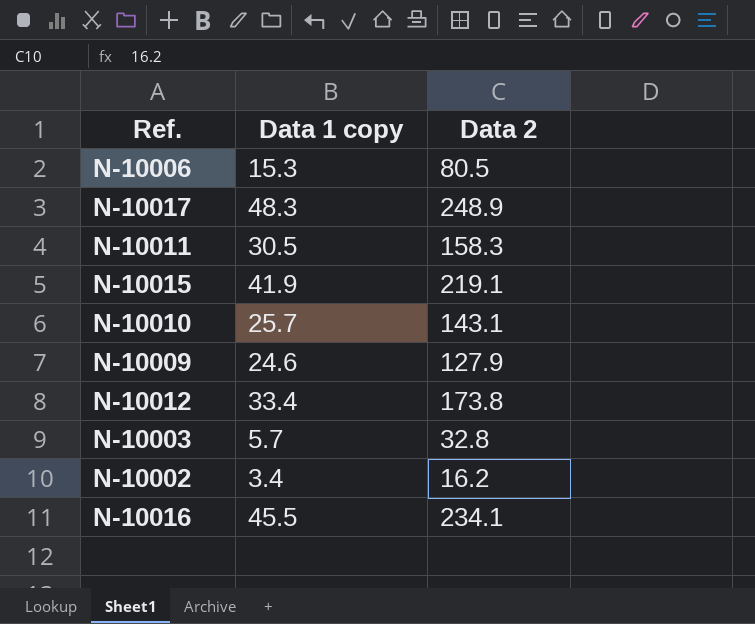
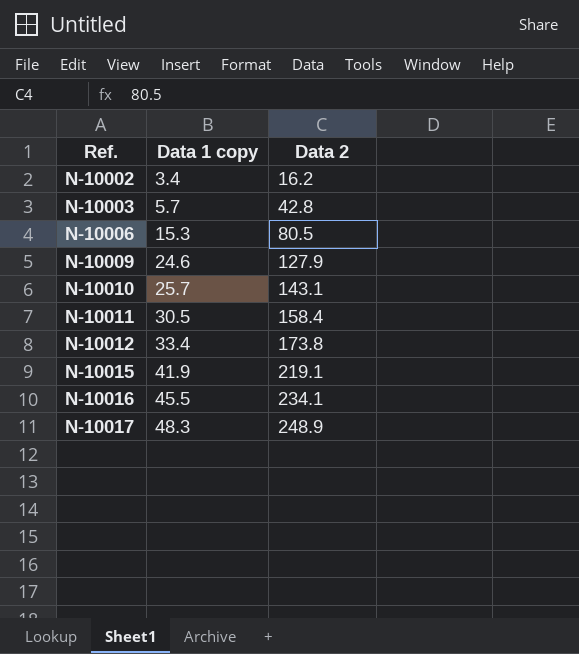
row order: none -> Ref. ascending
N-10003 | Data 2: 32.8 -> 42.8
N-10011 | Data 2: 158.3 -> 158.4

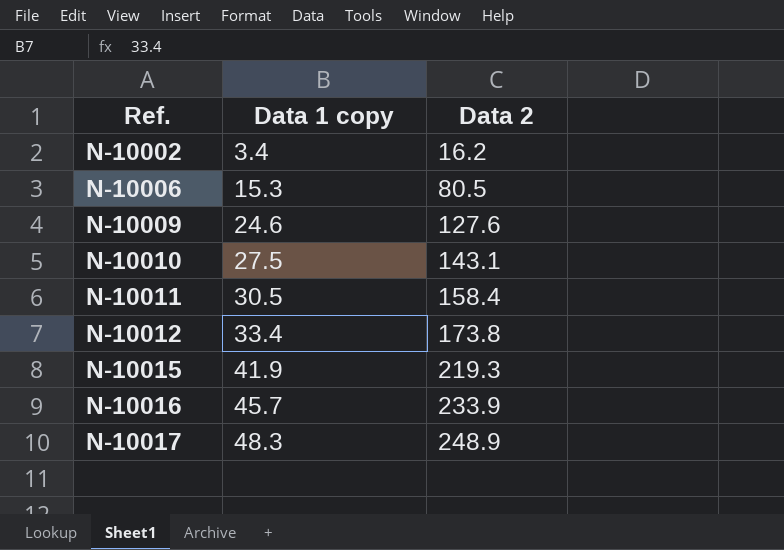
row N-10003: 5.7 | 42.8 -> none
N-10009 | Data 2: 127.9 -> 127.6
N-10010 | Data 1 copy: 25.7 -> 27.5
N-10015 | Data 2: 219.1 -> 219.3
N-10016 | Data 1 copy: 45.5 -> 45.7
N-10016 | Data 2: 234.1 -> 233.9

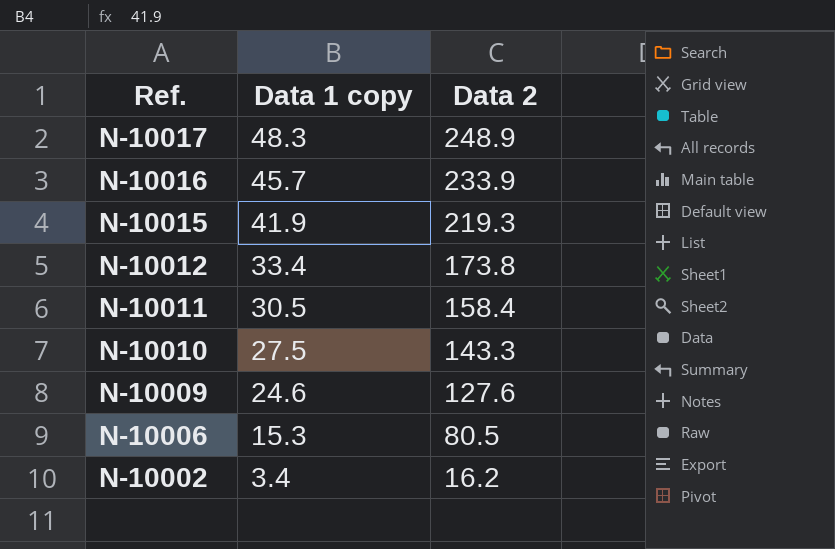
row order: Ref. ascending -> Ref. descending
N-10010 | Data 2: 143.1 -> 143.3

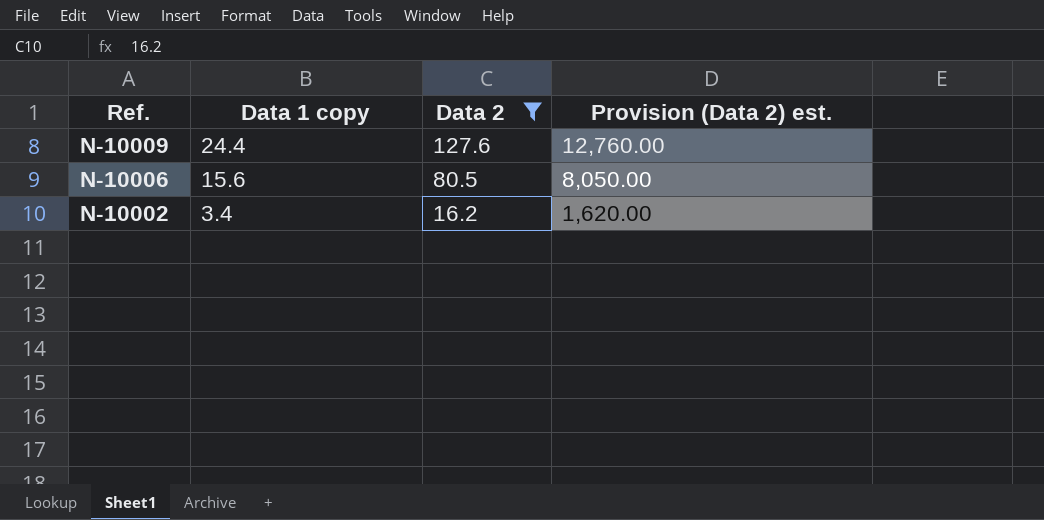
filter: none -> Data 2 <= 127.6
column Provision (Data 2) est. | formula: none -> [Data 2] * 100
N-10009 | Data 1 copy: 24.6 -> 24.4
N-10006 | Data 1 copy: 15.3 -> 15.6

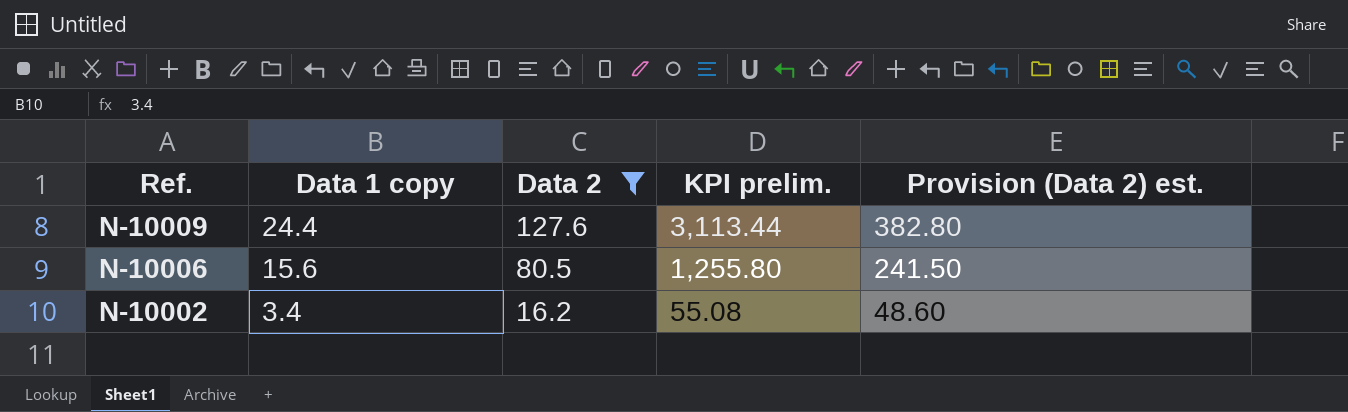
column KPI prelim. | formula: none -> [Data 1 copy] * [Data 2]
column Provision (Data 2) est. | formula: [Data 2] * 100 -> [Data 2] * 3

